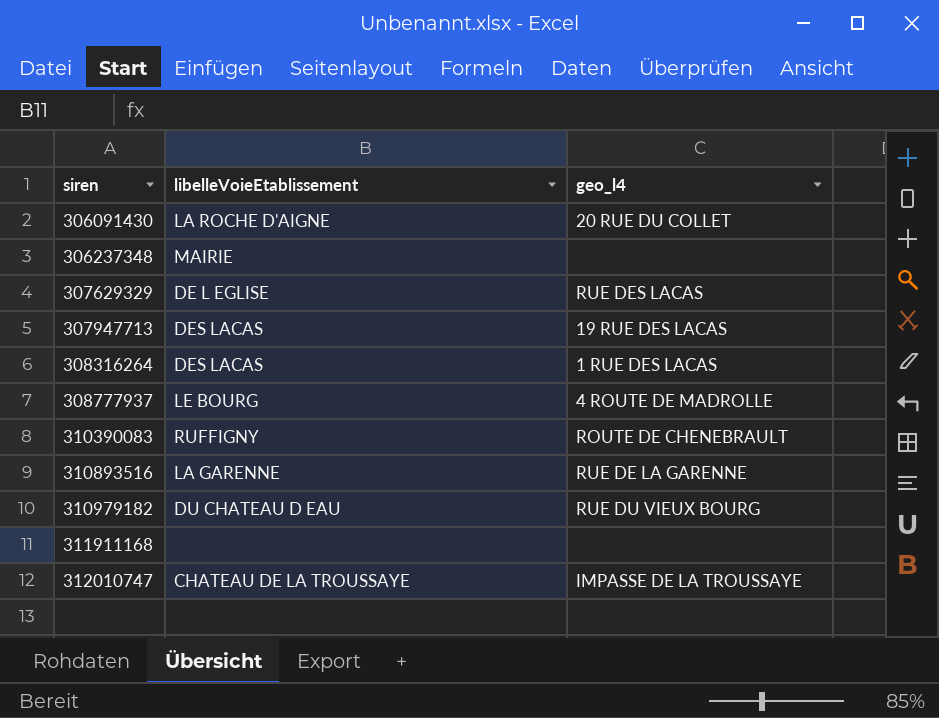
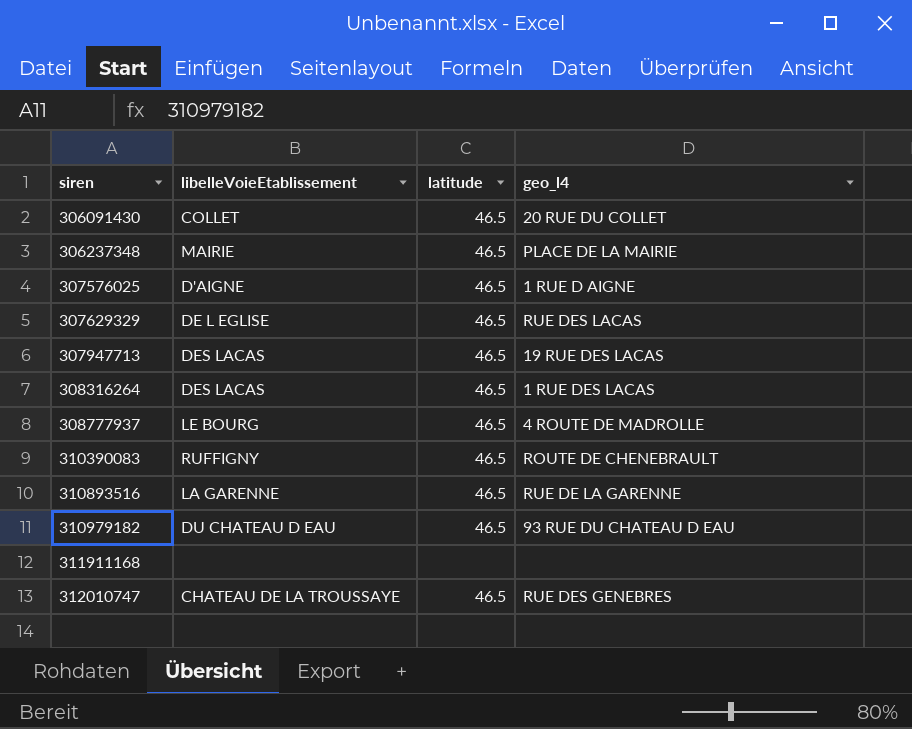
column latitude | position: none -> 3
306091430 | libelleVoieEtablissement: LA ROCHE D'AIGNE -> COLLET
306237348 | geo_l4: none -> PLACE DE LA MAIRIE
row 307576025: none -> D'AIGNE | 46.5 | 1 RUE D AIGNE
310979182 | geo_l4: RUE DU VIEUX BOURG -> 93 RUE DU CHATEAU D EAU
312010747 | geo_l4: IMPASSE DE LA TROUSSAYE -> RUE DES GENEBRES

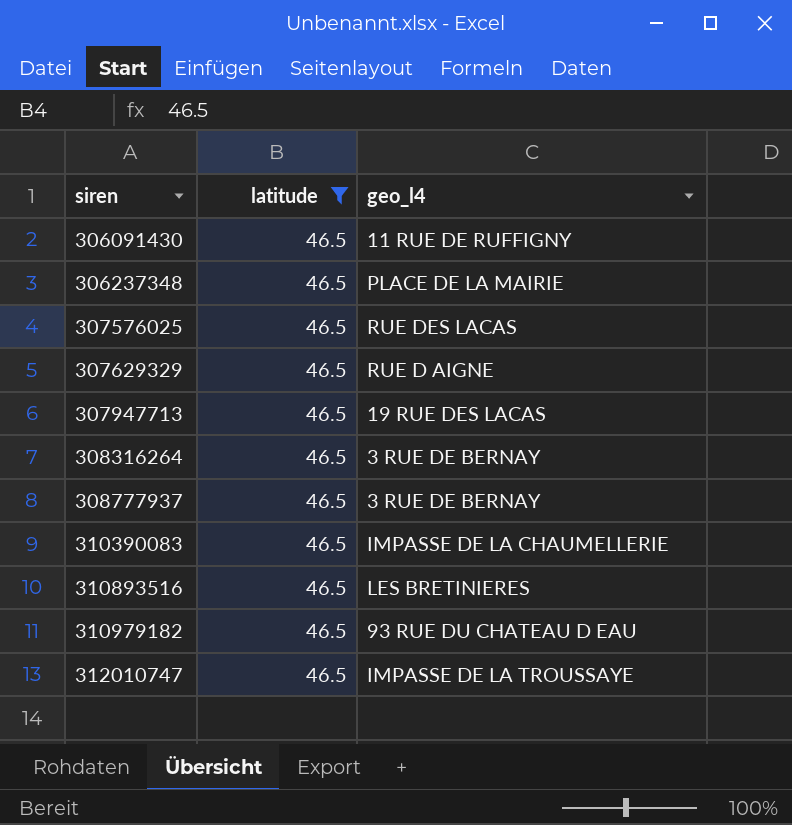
filter: none -> latitude = 46.5
column libelleVoieEtablissement | position: 2 -> none
306091430 | geo_l4: 20 RUE DU COLLET -> 11 RUE DE RUFFIGNY
307576025 | geo_l4: 1 RUE D AIGNE -> RUE DES LACAS
307629329 | geo_l4: RUE DES LACAS -> RUE D AIGNE
308316264 | geo_l4: 1 RUE DES LACAS -> 3 RUE DE BERNAY
308777937 | geo_l4: 4 ROUTE DE MADROLLE -> 3 RUE DE BERNAY
310390083 | geo_l4: ROUTE DE CHENEBRAULT -> IMPASSE DE LA CHAUMELLERIE
310893516 | geo_l4: RUE DE LA GARENNE -> LES BRETINIERES
312010747 | geo_l4: RUE DES GENEBRES -> IMPASSE DE LA TROUSSAYE

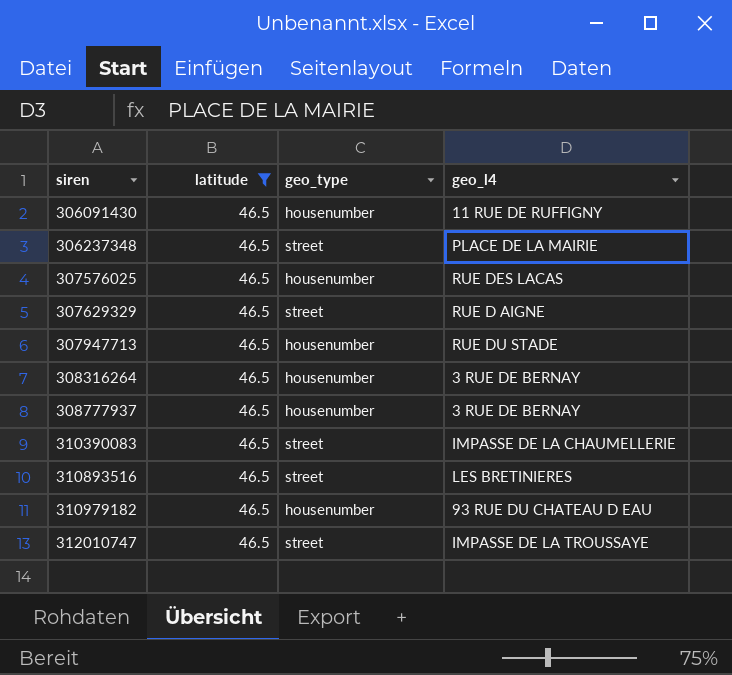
column geo_type | position: none -> 3
307947713 | geo_l4: 19 RUE DES LACAS -> RUE DU STADE

